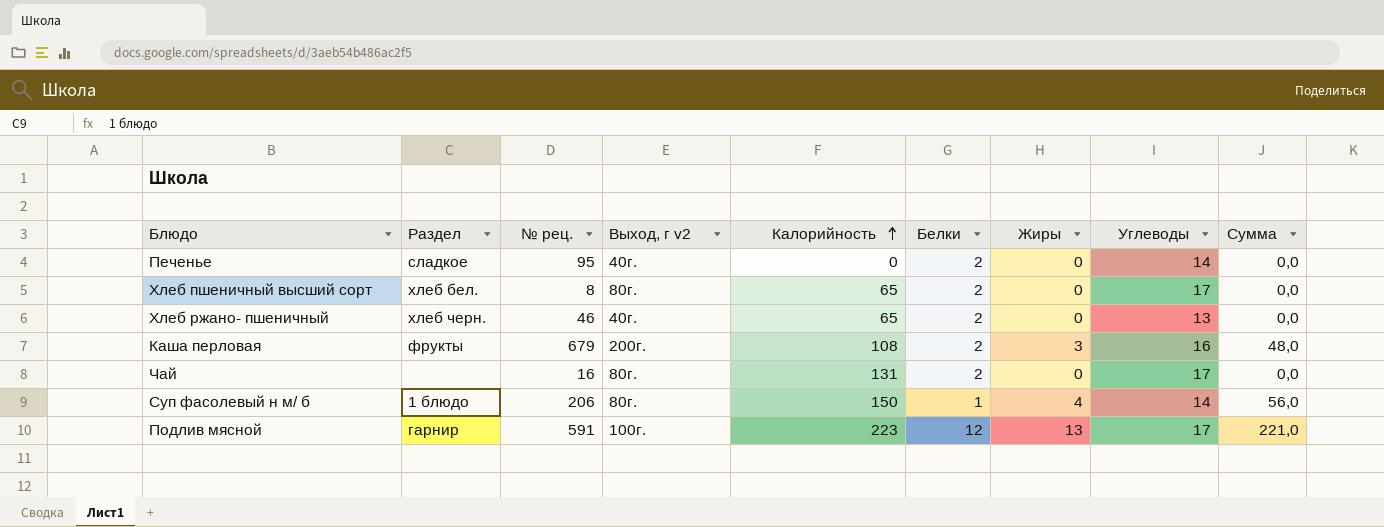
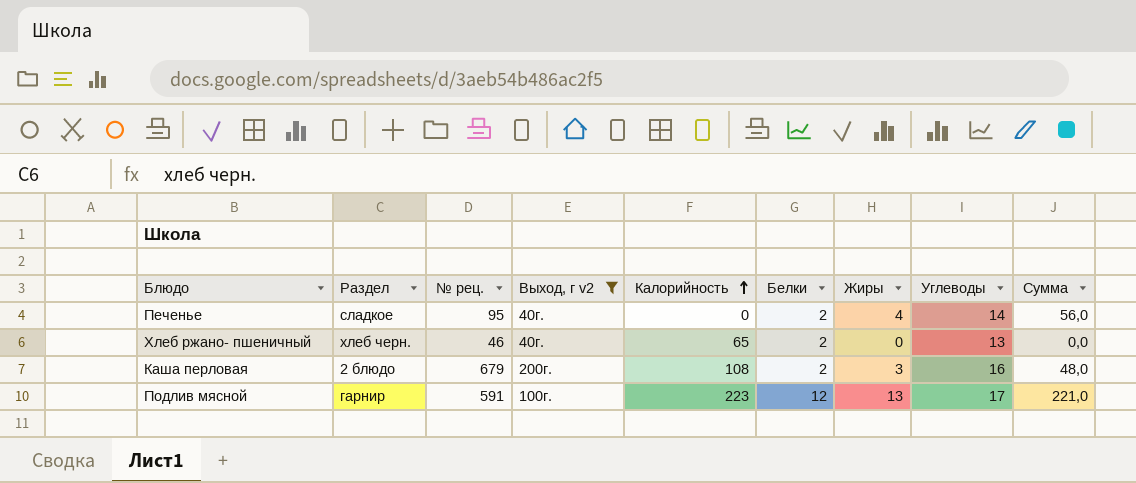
filter: none -> Выход, г v2 != 80г.
Печенье | Жиры: 0 -> 4
Печенье | Сумма: 0,0 -> 56,0
Каша перловая | Раздел: фрукты -> 2 блюдо

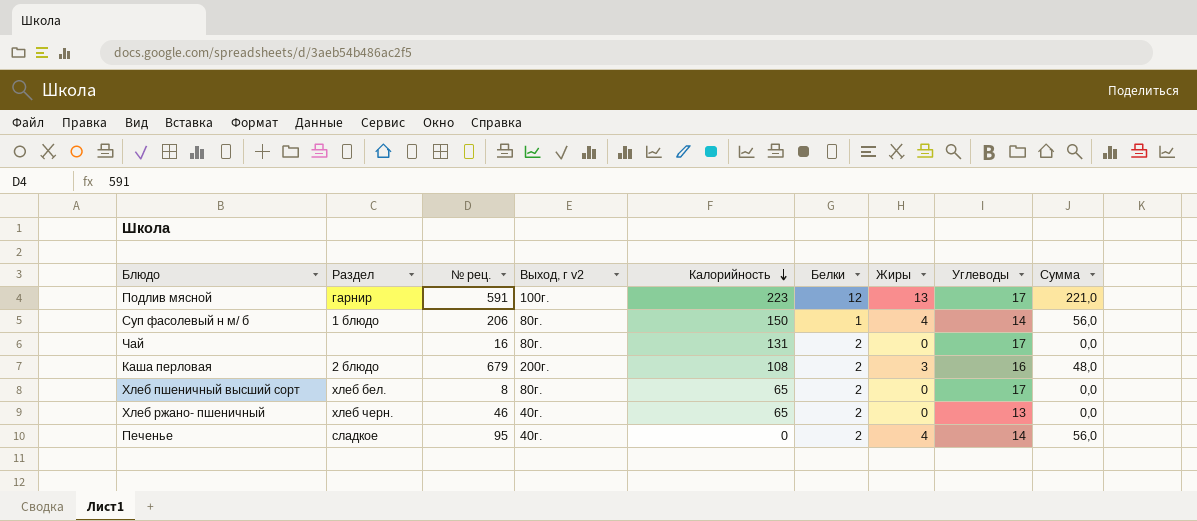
filter: Выход, г v2 != 80г. -> none
row order: Калорийность ascending -> Калорийность descending

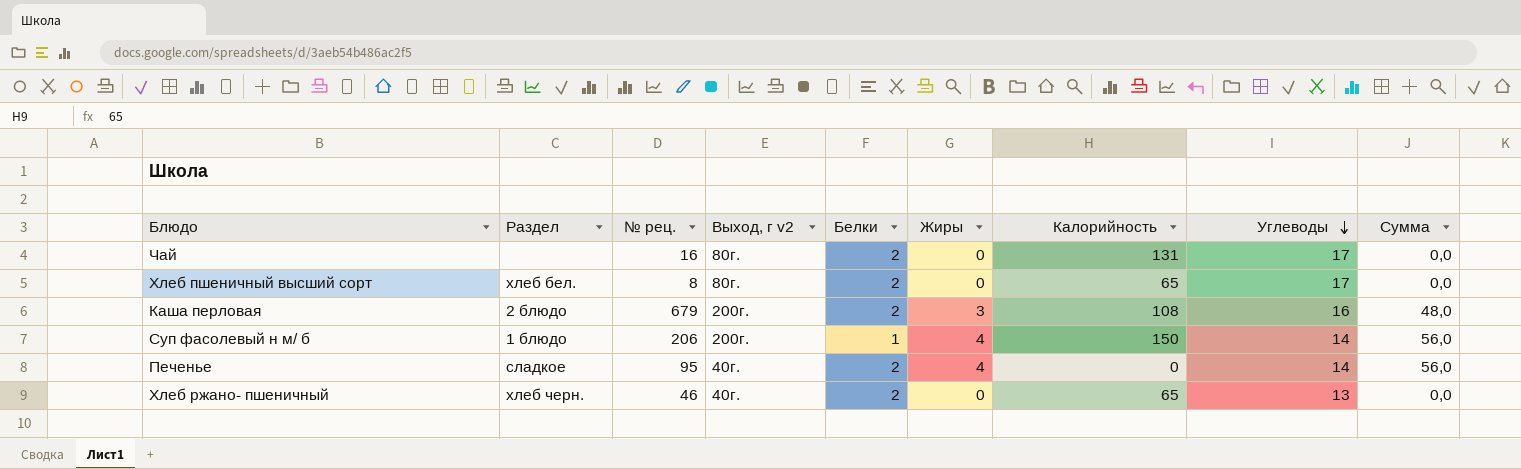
row order: Калорийность descending -> Углеводы descending
column Калорийность | position: 5 -> 7
row Подлив мясной: гарнир | 591 | 100г. | 223 | 12 | 13 | 17 | 221,0 -> none
Суп фасолевый н м/ б | Выход, г v2: 80г. -> 200г.

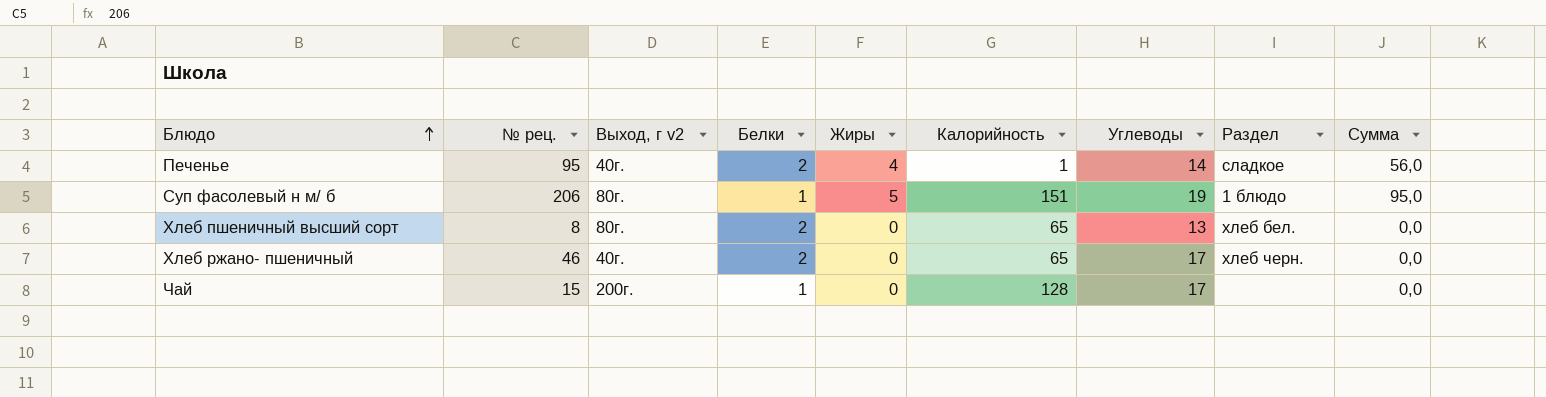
row order: Углеводы descending -> Блюдо ascending
column Раздел | position: 2 -> 8
row Каша перловая: 2 блюдо | 679 | 200г. | 2 | 3 | 108 | 16 | 48,0 -> none
Печенье | Калорийность: 0 -> 1
Суп фасолевый н м/ б | Выход, г v2: 200г. -> 80г.
Суп фасолевый н м/ б | Жиры: 4 -> 5
Суп фасолевый н м/ б | Калорийность: 150 -> 151
Суп фасолевый н м/ б | Углеводы: 14 -> 19
Суп фасолевый н м/ б | Сумма: 56,0 -> 95,0
Хлеб пшеничный высший сорт | Углеводы: 17 -> 13
Хлеб ржано- пшеничный | Углеводы: 13 -> 17
Чай | № рец.: 16 -> 15
Чай | Выход, г v2: 80г. -> 200г.
Чай | Белки: 2 -> 1
Чай | Калорийность: 131 -> 128

